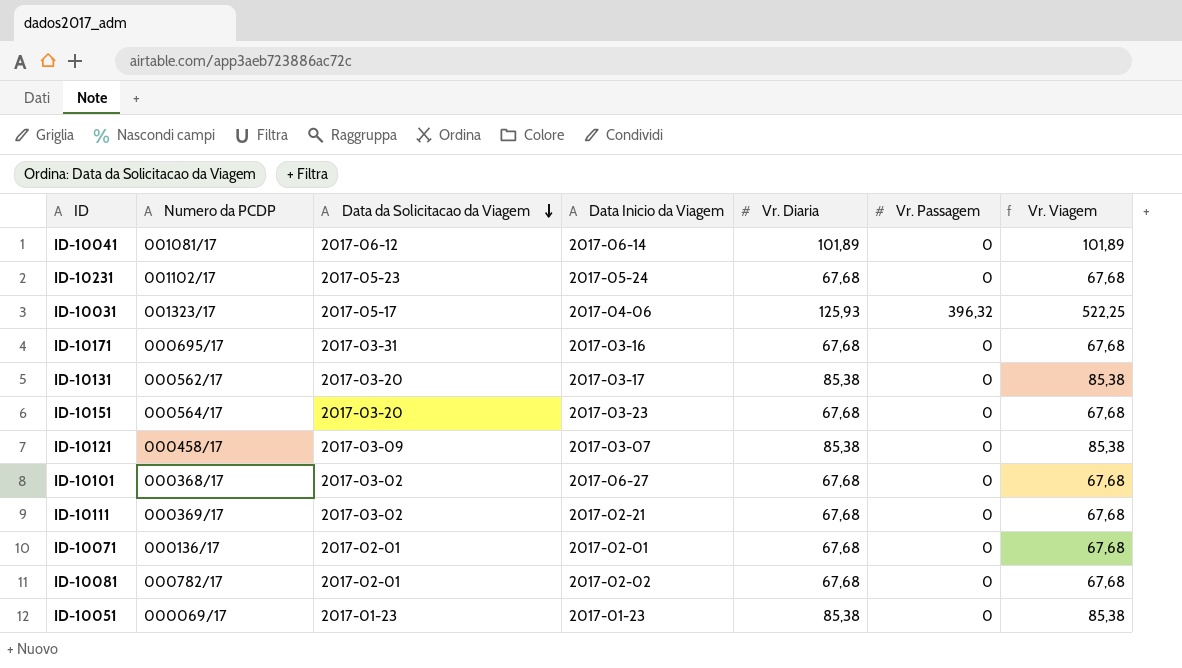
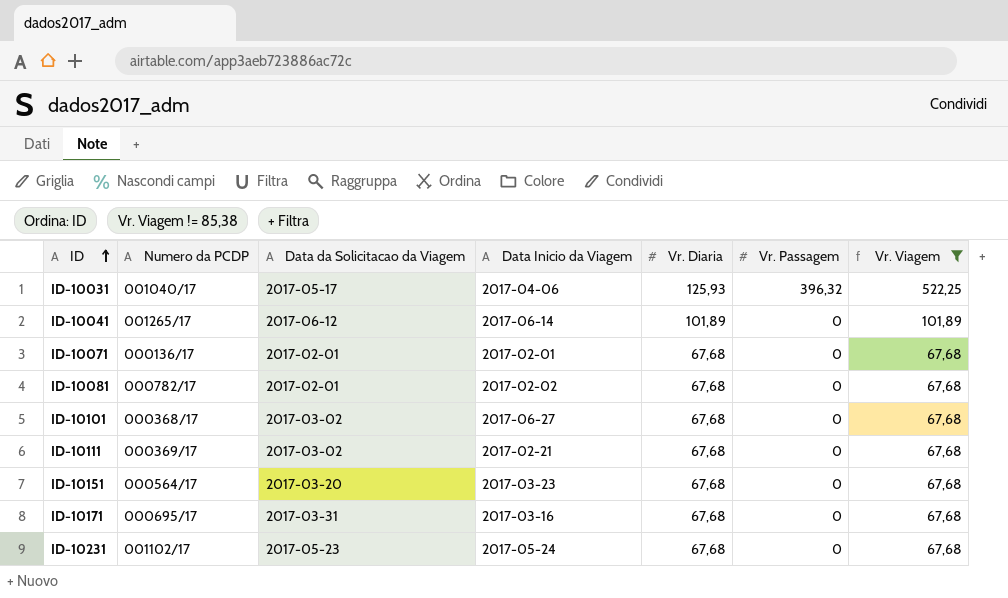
filter: none -> Vr. Viagem != 85,38
row order: Data da Solicitacao da Viagem descending -> ID ascending
ID-10031 | Numero da PCDP: 001323/17 -> 001040/17
ID-10041 | Numero da PCDP: 001081/17 -> 001265/17

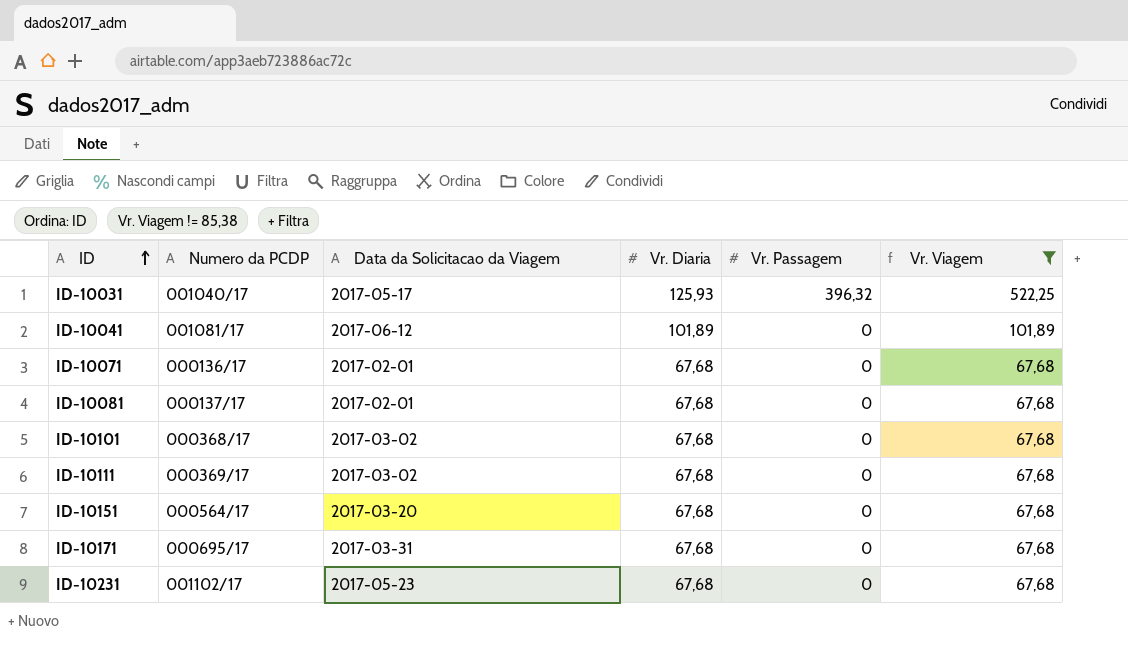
column Data Inicio da Viagem | position: 4 -> none
ID-10041 | Numero da PCDP: 001265/17 -> 001081/17
ID-10081 | Numero da PCDP: 000782/17 -> 000137/17

